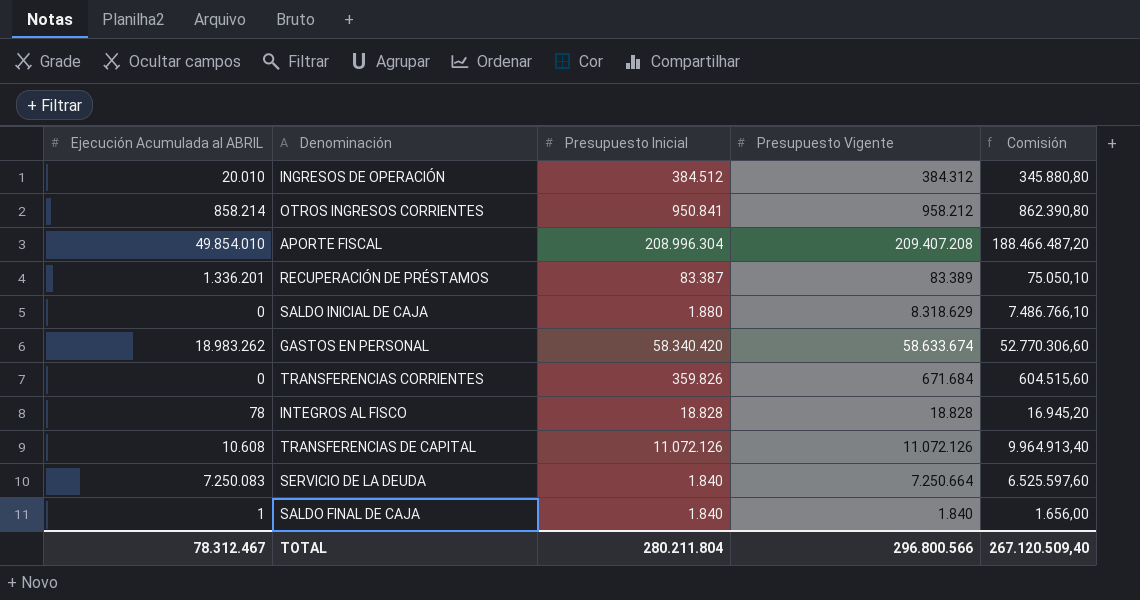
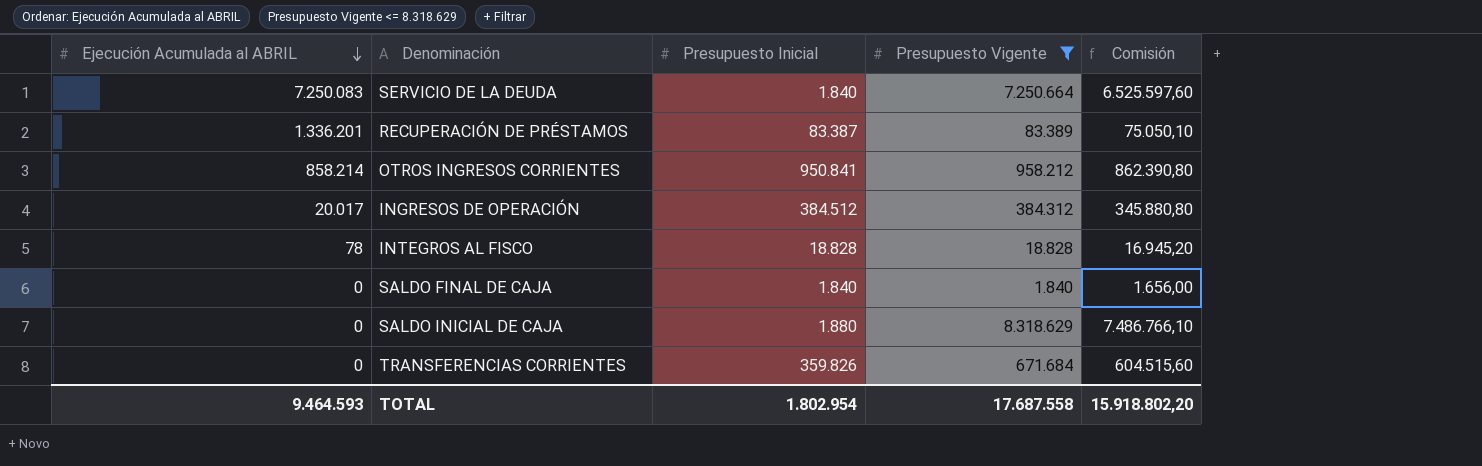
filter: none -> Presupuesto Vigente <= 8.318.629
row order: none -> Ejecución Acumulada al ABRIL descending
INGRESOS DE OPERACIÓN | Ejecución Acumulada al ABRIL: 20.010 -> 20.017
SALDO FINAL DE CAJA | Ejecución Acumulada al ABRIL: 1 -> 0
TOTAL | Ejecución Acumulada al ABRIL: 78.312.467 -> 9.464.593
TOTAL | Presupuesto Inicial: 280.211.804 -> 1.802.954
TOTAL | Presupuesto Vigente: 296.800.566 -> 17.687.558
TOTAL | Comisión: 267.120.509,40 -> 15.918.802,20

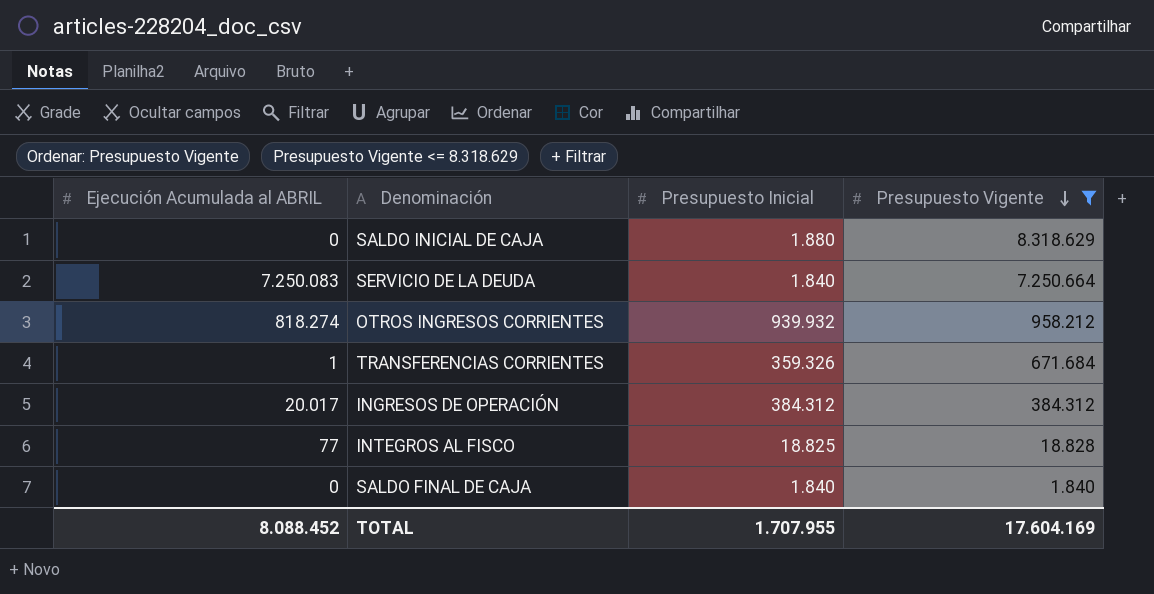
row order: Ejecución Acumulada al ABRIL descending -> Presupuesto Vigente descending
column Comisión | formula: [Presupuesto Vigente] * 0,9 -> none
row RECUPERACIÓN DE PRÉSTAMOS: 1.336.201 | 83.387 | 83.389 | 75.050,10 -> none
OTROS INGRESOS CORRIENTES | Ejecución Acumulada al ABRIL: 858.214 -> 818.274
OTROS INGRESOS CORRIENTES | Presupuesto Inicial: 950.841 -> 939.932
TRANSFERENCIAS CORRIENTES | Ejecución Acumulada al ABRIL: 0 -> 1
TRANSFERENCIAS CORRIENTES | Presupuesto Inicial: 359.826 -> 359.326
INGRESOS DE OPERACIÓN | Presupuesto Inicial: 384.512 -> 384.312
INTEGROS AL FISCO | Ejecución Acumulada al ABRIL: 78 -> 77
INTEGROS AL FISCO | Presupuesto Inicial: 18.828 -> 18.825
TOTAL | Ejecución Acumulada al ABRIL: 9.464.593 -> 8.088.452
TOTAL | Presupuesto Inicial: 1.802.954 -> 1.707.955
TOTAL | Presupuesto Vigente: 17.687.558 -> 17.604.169

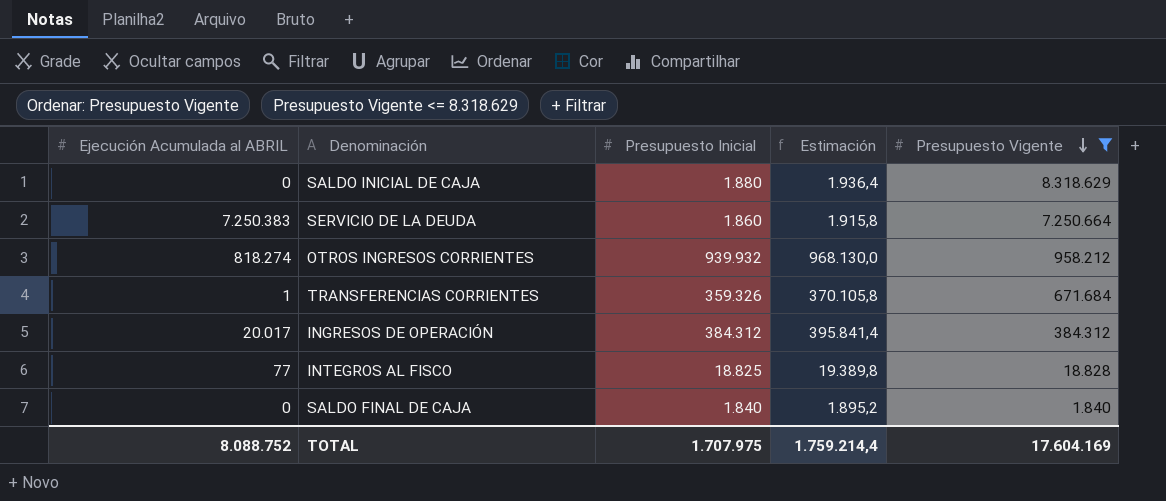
column Estimación | formula: none -> [Presupuesto Inicial] * 1,03
SERVICIO DE LA DEUDA | Ejecución Acumulada al ABRIL: 7.250.083 -> 7.250.383
SERVICIO DE LA DEUDA | Presupuesto Inicial: 1.840 -> 1.860
TOTAL | Ejecución Acumulada al ABRIL: 8.088.452 -> 8.088.752
TOTAL | Presupuesto Inicial: 1.707.955 -> 1.707.975

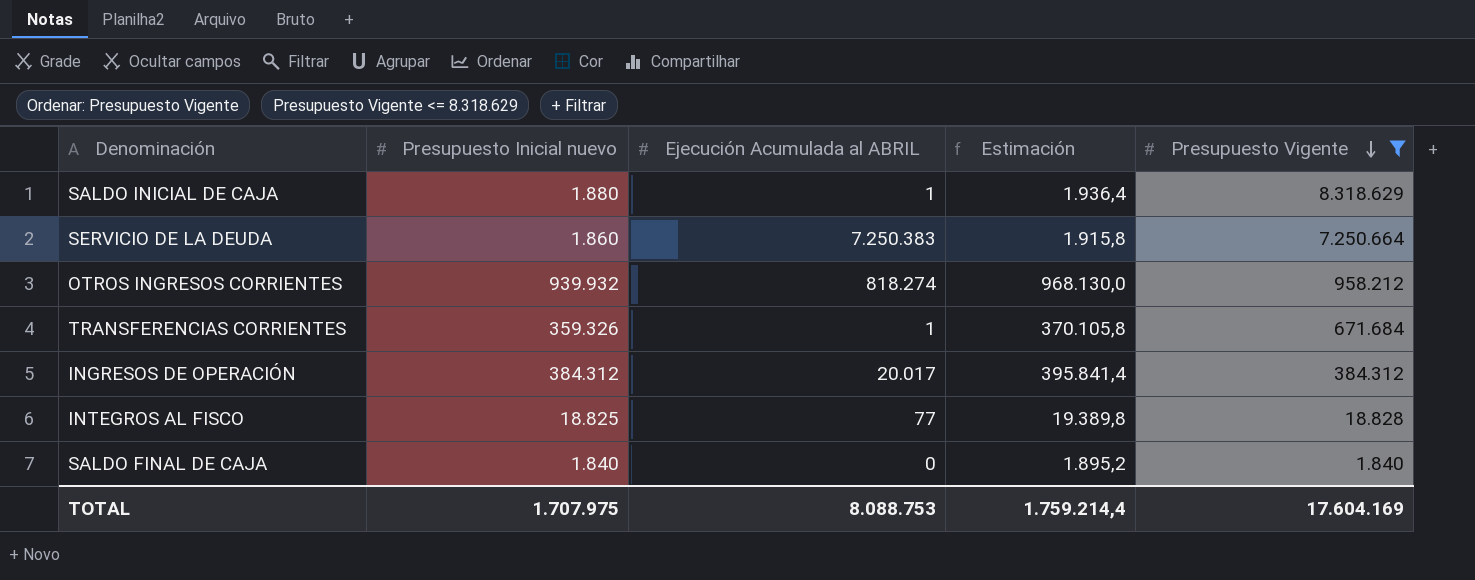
column name: Presupuesto Inicial -> Presupuesto Inicial nuevo
column Ejecución Acumulada al ABRIL | position: 1 -> 3
SALDO INICIAL DE CAJA | Ejecución Acumulada al ABRIL: 0 -> 1
TOTAL | Ejecución Acumulada al ABRIL: 8.088.752 -> 8.088.753

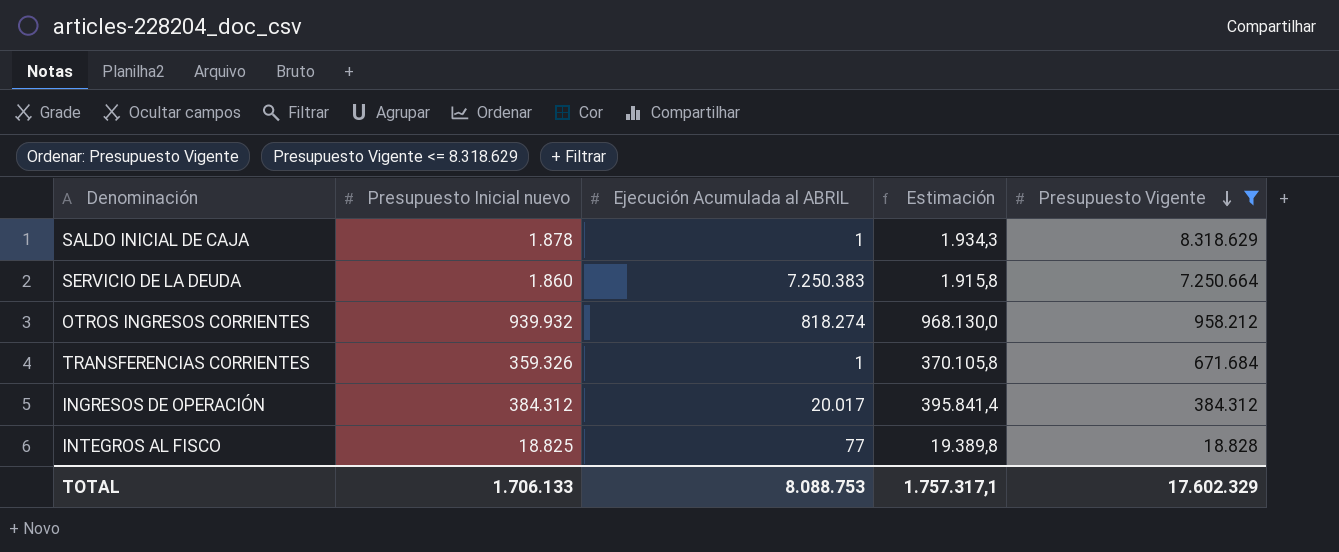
row SALDO FINAL DE CAJA: 1.840 | 0 | 1.895,2 | 1.840 -> none
SALDO INICIAL DE CAJA | Presupuesto Inicial nuevo: 1.880 -> 1.878
SALDO INICIAL DE CAJA | Estimación: 1.936,4 -> 1.934,3
TOTAL | Presupuesto Inicial nuevo: 1.707.975 -> 1.706.133
TOTAL | Estimación: 1.759.214,4 -> 1.757.317,1
TOTAL | Presupuesto Vigente: 17.604.169 -> 17.602.329

